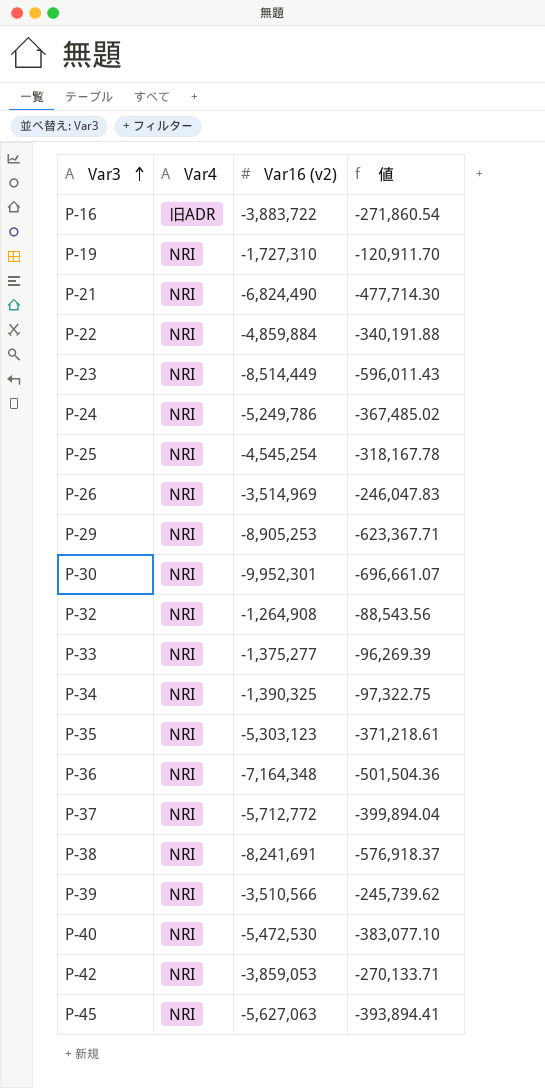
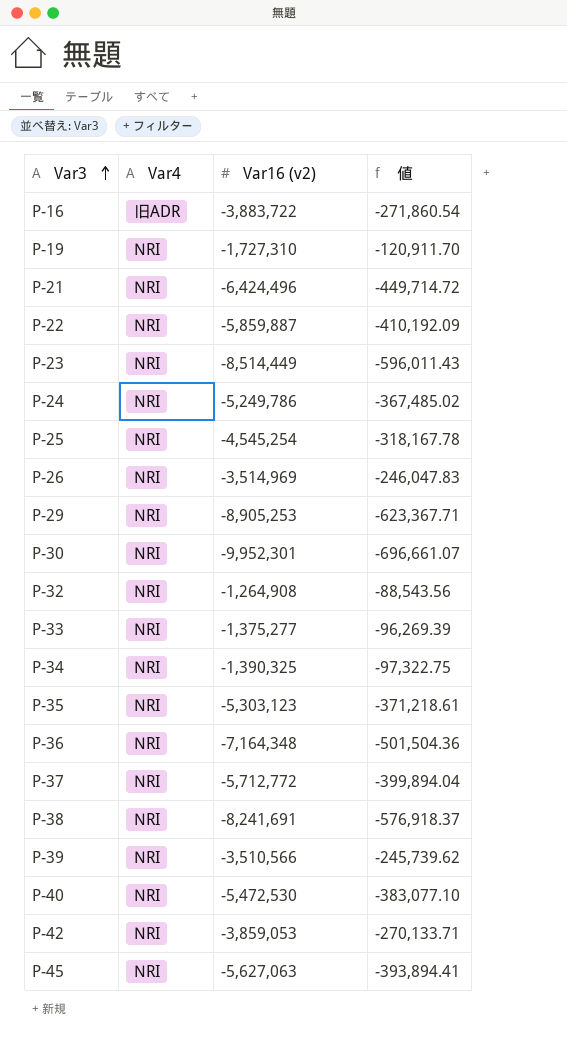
P-21 | Var16 (v2): -6,824,490 -> -6,424,496
P-21 | 値: -477,714.30 -> -449,714.72
P-22 | Var16 (v2): -4,859,884 -> -5,859,887
P-22 | 値: -340,191.88 -> -410,192.09

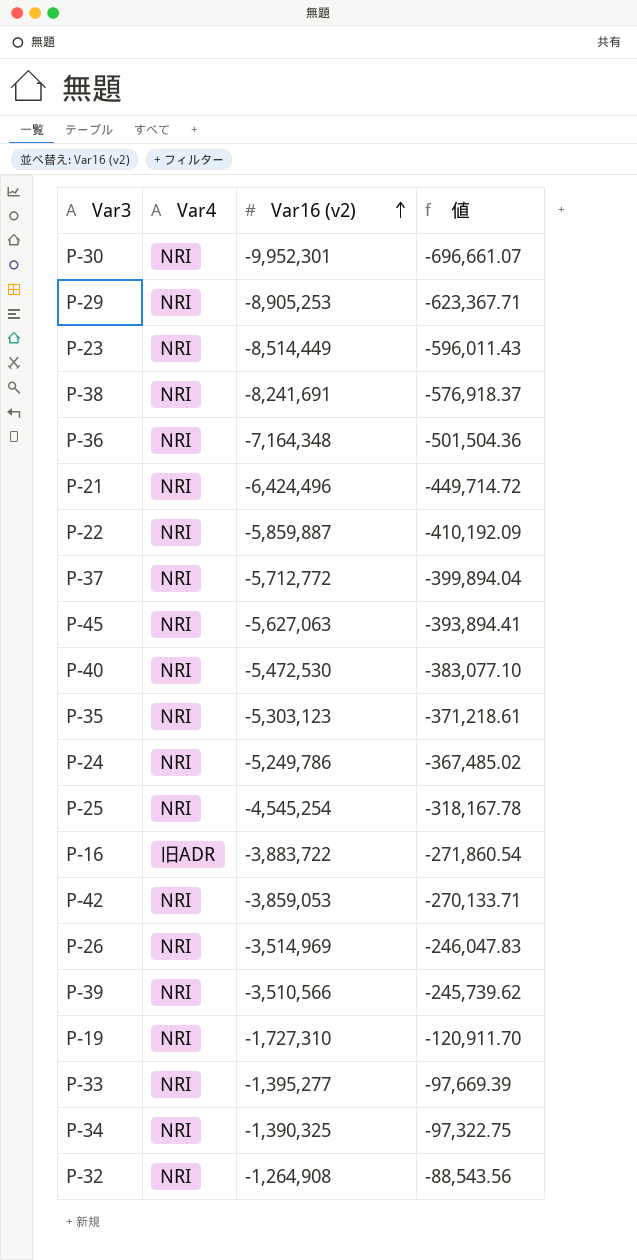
row order: Var3 ascending -> Var16 (v2) ascending
P-33 | Var16 (v2): -1,375,277 -> -1,395,277
P-33 | 値: -96,269.39 -> -97,669.39

